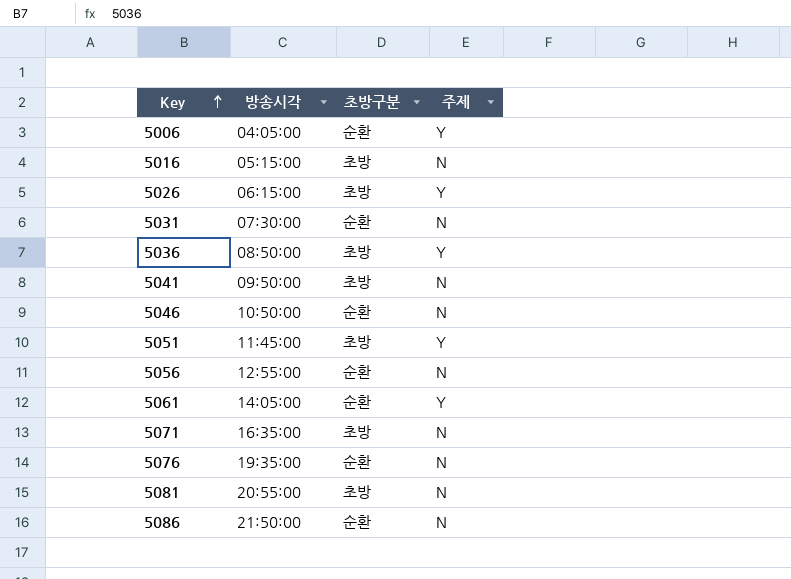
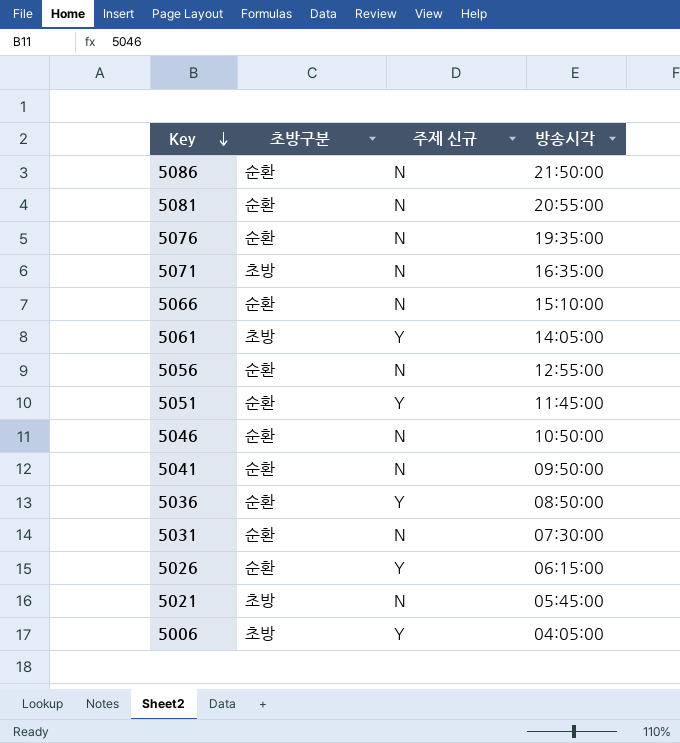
row order: Key ascending -> Key descending
column name: 주제 -> 주제 신규
column 방송시각 | position: 2 -> 4
row 5016: 05:15:00 | 초방 | N -> none
5081 | 초방구분: 초방 -> 순환
row 5066: none -> 순환 | N | 15:10:00
5061 | 초방구분: 순환 -> 초방
5051 | 초방구분: 초방 -> 순환
5041 | 초방구분: 초방 -> 순환
5036 | 초방구분: 초방 -> 순환
5026 | 초방구분: 초방 -> 순환
row 5021: none -> 초방 | N | 05:45:00
5006 | 초방구분: 순환 -> 초방

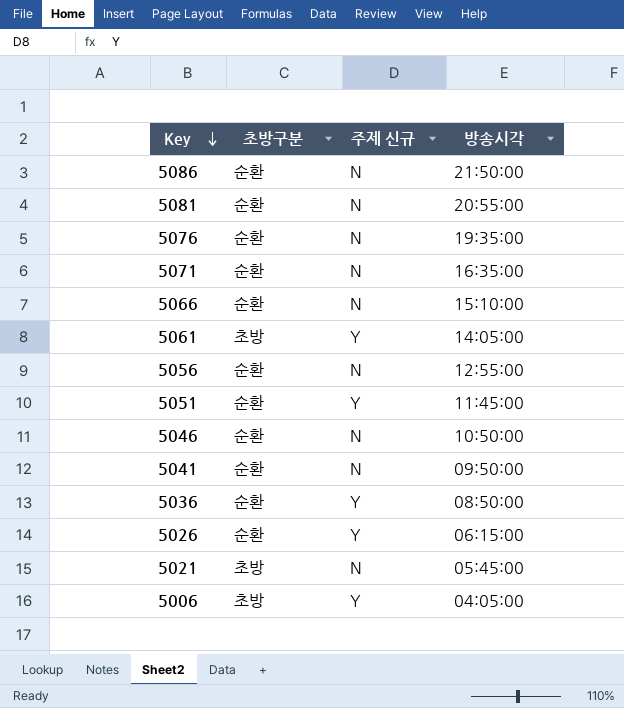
row 5031: 순환 | N | 07:30:00 -> none
5071 | 초방구분: 초방 -> 순환

